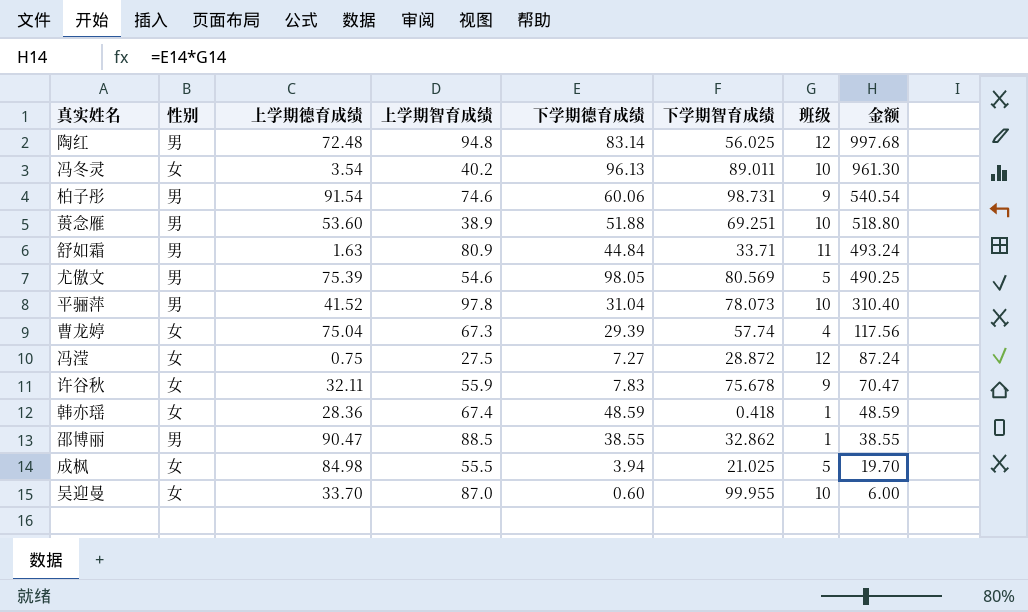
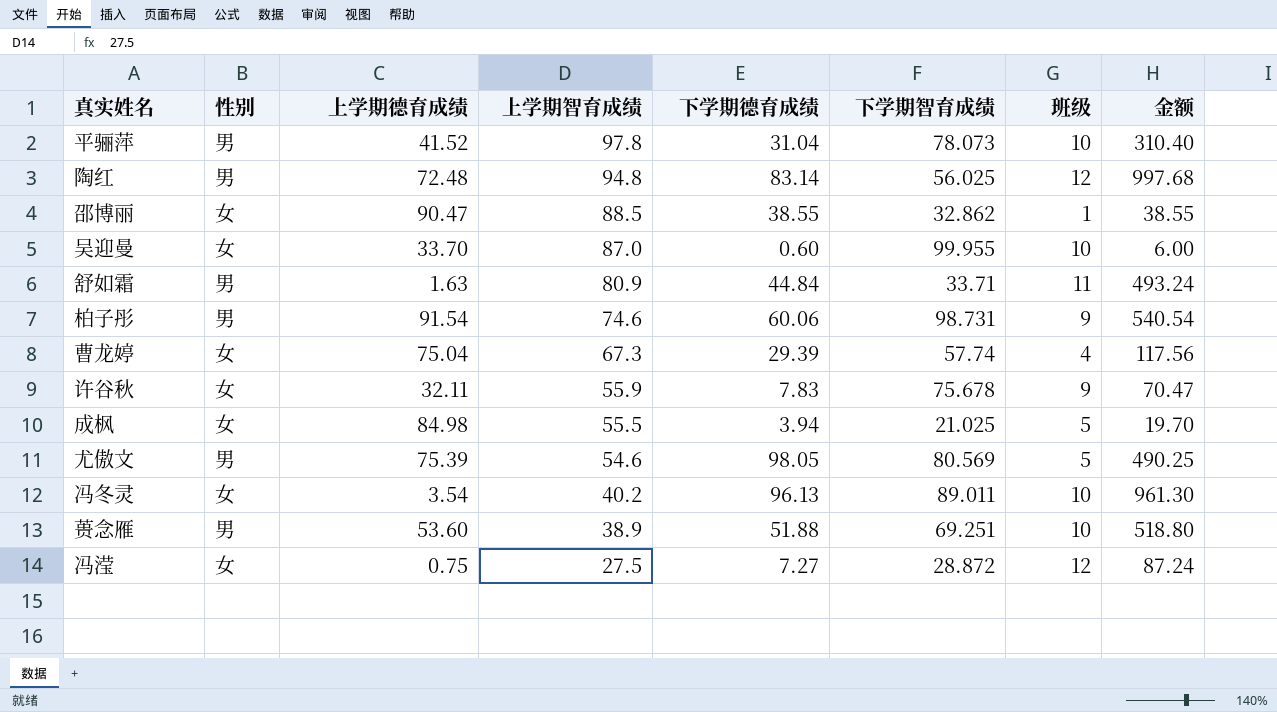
row order: 金额 descending -> 上学期智育成绩 descending
row 韩亦瑶: 女 | 28.36 | 67.4 | 48.59 | 0.418 | 1 | 48.59 -> none
邵博丽 | 性别: 男 -> 女

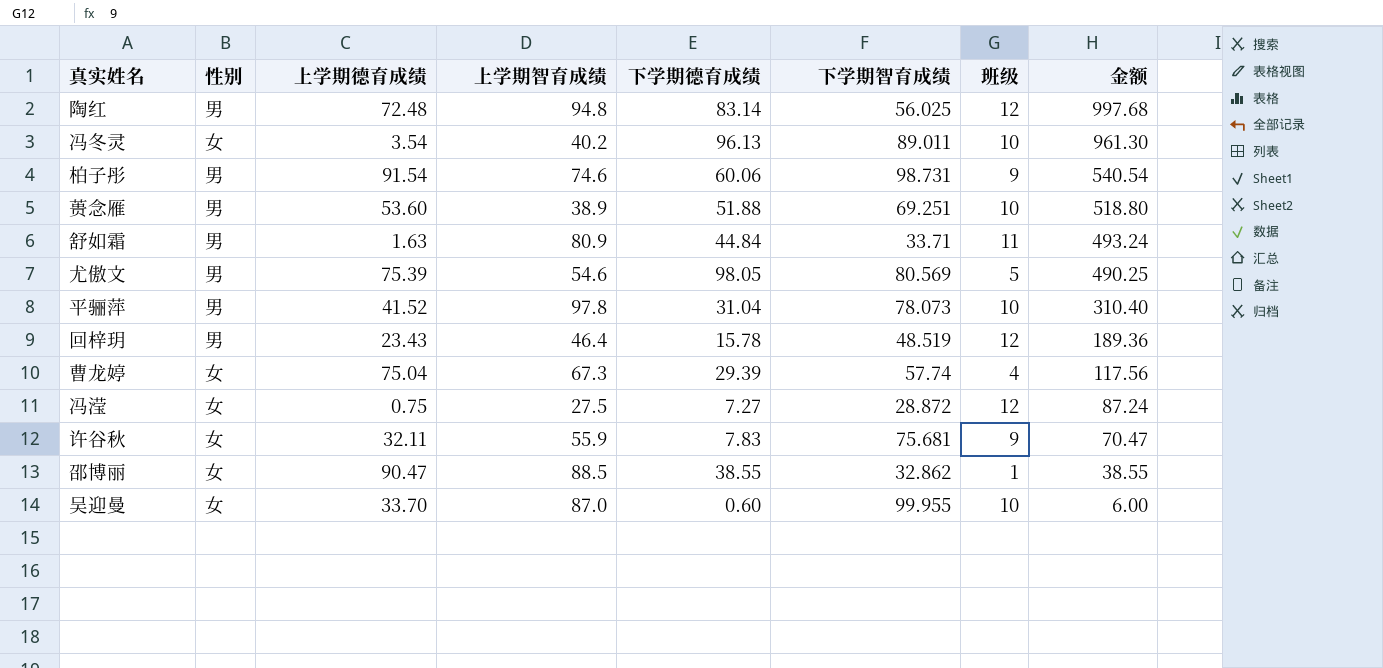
row order: 上学期智育成绩 descending -> 金额 descending
row 成枫: 女 | 84.98 | 55.5 | 3.94 | 21.025 | 5 | 19.70 -> none
row 回梓玥: none -> 男 | 23.43 | 46.4 | 15.78 | 48.519 | 12 | 189.36
许谷秋 | 下学期智育成绩: 75.678 -> 75.681

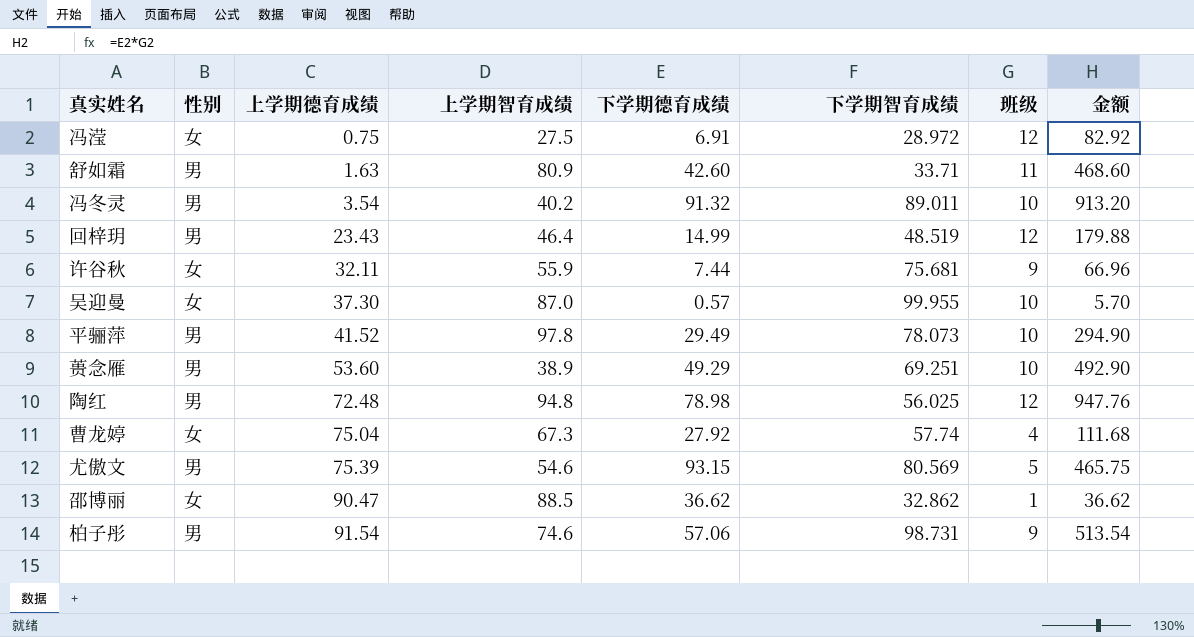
row order: 金额 descending -> 上学期德育成绩 ascending
冯滢 | 下学期德育成绩: 7.27 -> 6.91
冯滢 | 下学期智育成绩: 28.872 -> 28.972
冯滢 | 金额: 87.24 -> 82.92
舒如霜 | 下学期德育成绩: 44.84 -> 42.60
舒如霜 | 金额: 493.24 -> 468.60
冯冬灵 | 性别: 女 -> 男
冯冬灵 | 下学期德育成绩: 96.13 -> 91.32
冯冬灵 | 金额: 961.30 -> 913.20
回梓玥 | 下学期德育成绩: 15.78 -> 14.99
回梓玥 | 金额: 189.36 -> 179.88
许谷秋 | 下学期德育成绩: 7.83 -> 7.44
许谷秋 | 金额: 70.47 -> 66.96
吴迎曼 | 上学期德育成绩: 33.70 -> 37.30
吴迎曼 | 下学期德育成绩: 0.60 -> 0.57
吴迎曼 | 金额: 6.00 -> 5.70
平骊萍 | 下学期德育成绩: 31.04 -> 29.49
平骊萍 | 金额: 310.40 -> 294.90
蒉念雁 | 下学期德育成绩: 51.88 -> 49.29
蒉念雁 | 金额: 518.80 -> 492.90
陶红 | 下学期德育成绩: 83.14 -> 78.98
陶红 | 金额: 997.68 -> 947.76
曹龙婷 | 下学期德育成绩: 29.39 -> 27.92
曹龙婷 | 金额: 117.56 -> 111.68
尤傲文 | 下学期德育成绩: 98.05 -> 93.15
尤傲文 | 金额: 490.25 -> 465.75
邵博丽 | 下学期德育成绩: 38.55 -> 36.62
邵博丽 | 金额: 38.55 -> 36.62
柏子彤 | 下学期德育成绩: 60.06 -> 57.06
柏子彤 | 金额: 540.54 -> 513.54

